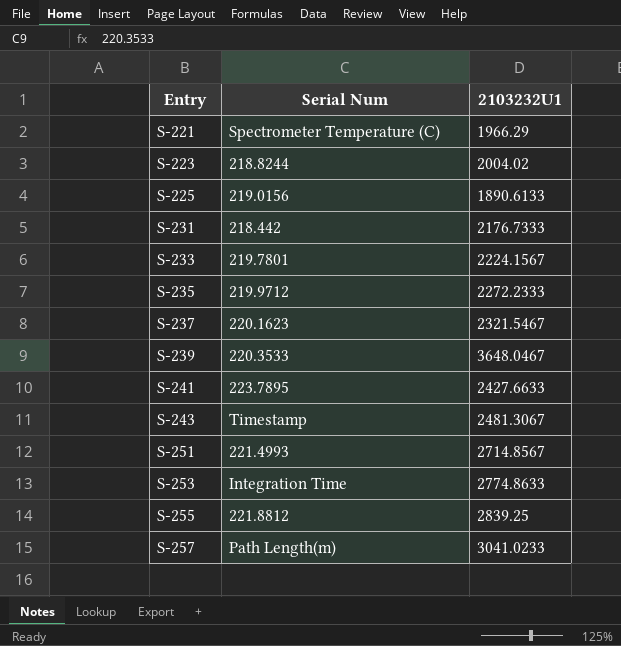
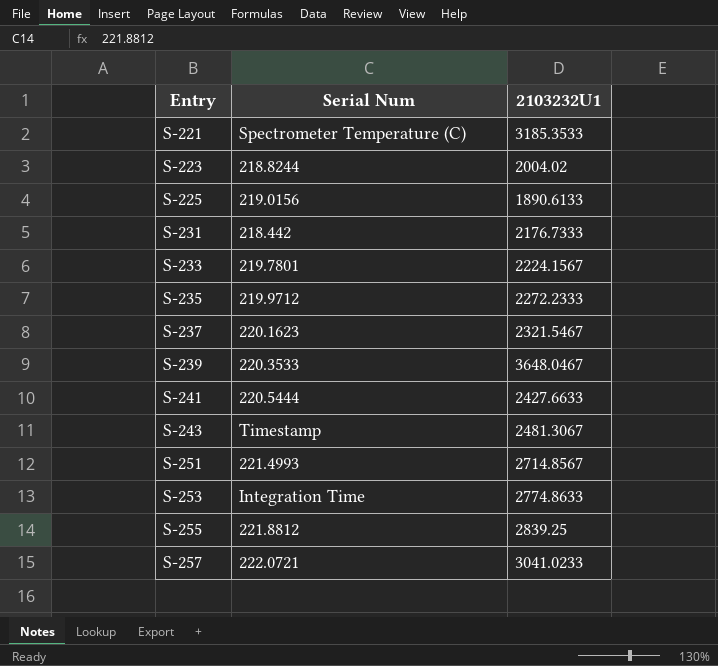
S-221 | 2103232U1: 1966.29 -> 3185.3533
S-241 | Serial Num: 223.7895 -> 220.5444
S-257 | Serial Num: Path Length(m) -> 222.0721

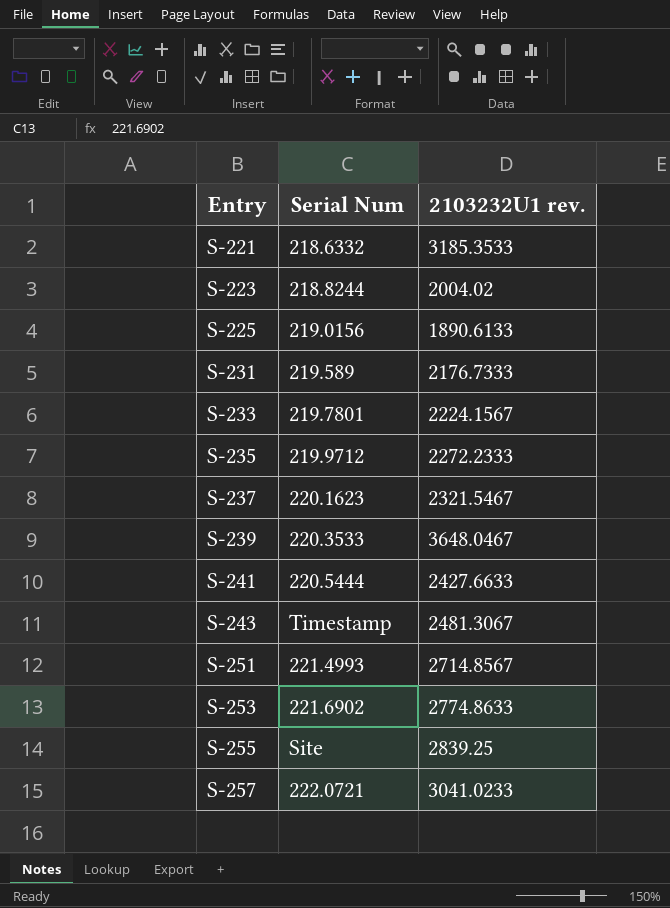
column name: 2103232U1 -> 2103232U1 rev.
S-221 | Serial Num: Spectrometer Temperature (C) -> 218.6332
S-231 | Serial Num: 218.442 -> 219.589
S-253 | Serial Num: Integration Time -> 221.6902
S-255 | Serial Num: 221.8812 -> Site

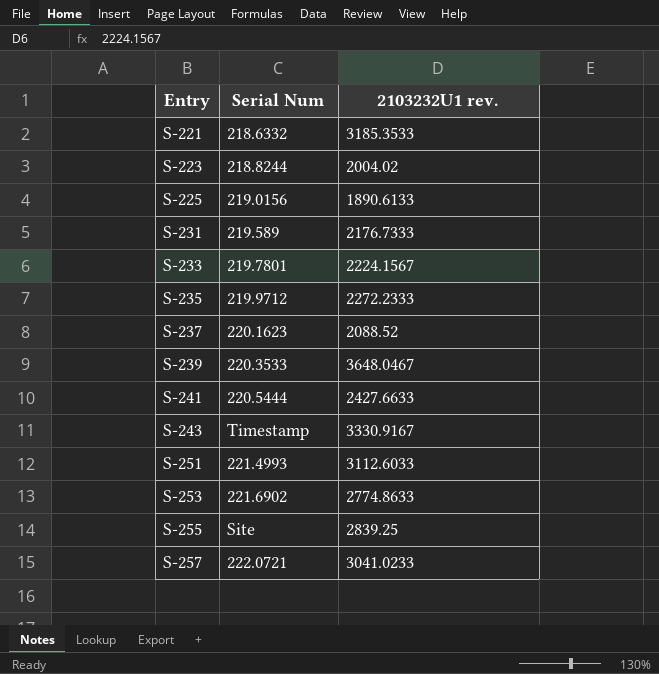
S-237 | 2103232U1 rev.: 2321.5467 -> 2088.52
S-243 | 2103232U1 rev.: 2481.3067 -> 3330.9167
S-251 | 2103232U1 rev.: 2714.8567 -> 3112.6033

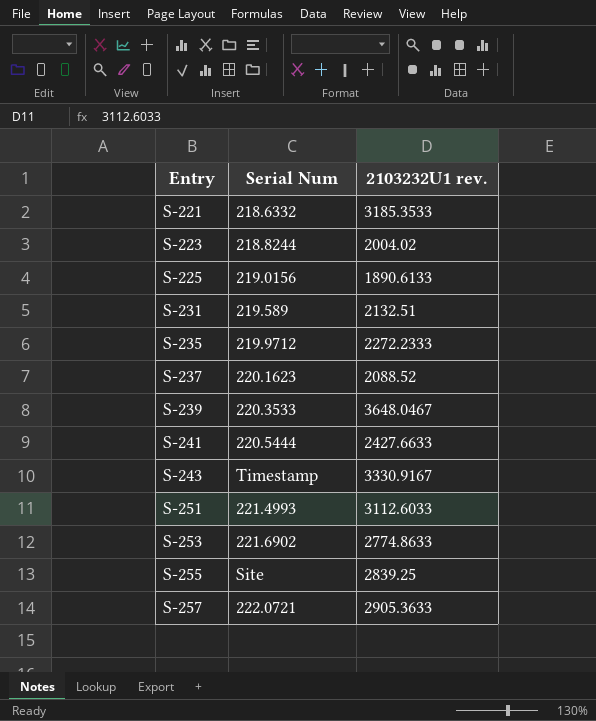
row S-233: 219.7801 | 2224.1567 -> none
S-231 | 2103232U1 rev.: 2176.7333 -> 2132.51
S-257 | 2103232U1 rev.: 3041.0233 -> 2905.3633

